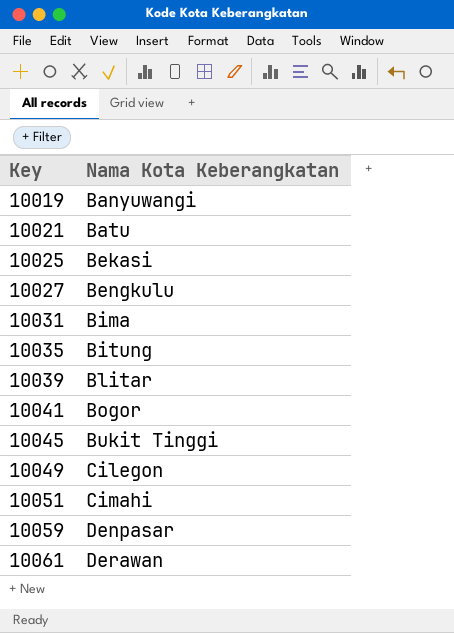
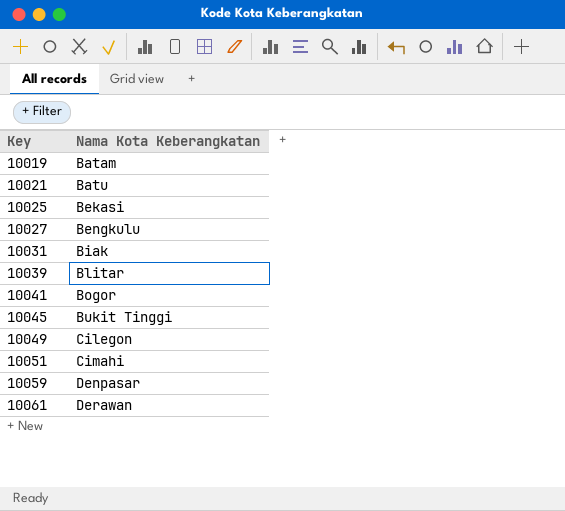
row 10035: Bitung -> none
10019 | Nama Kota Keberangkatan: Banyuwangi -> Batam
10031 | Nama Kota Keberangkatan: Bima -> Biak

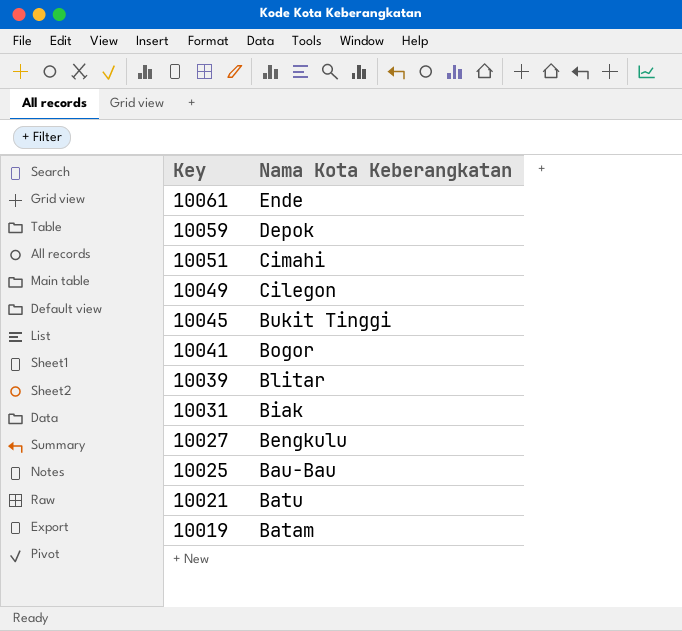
row order: Key ascending -> Key descending
10061 | Nama Kota Keberangkatan: Derawan -> Ende
10059 | Nama Kota Keberangkatan: Denpasar -> Depok
10025 | Nama Kota Keberangkatan: Bekasi -> Bau-Bau

